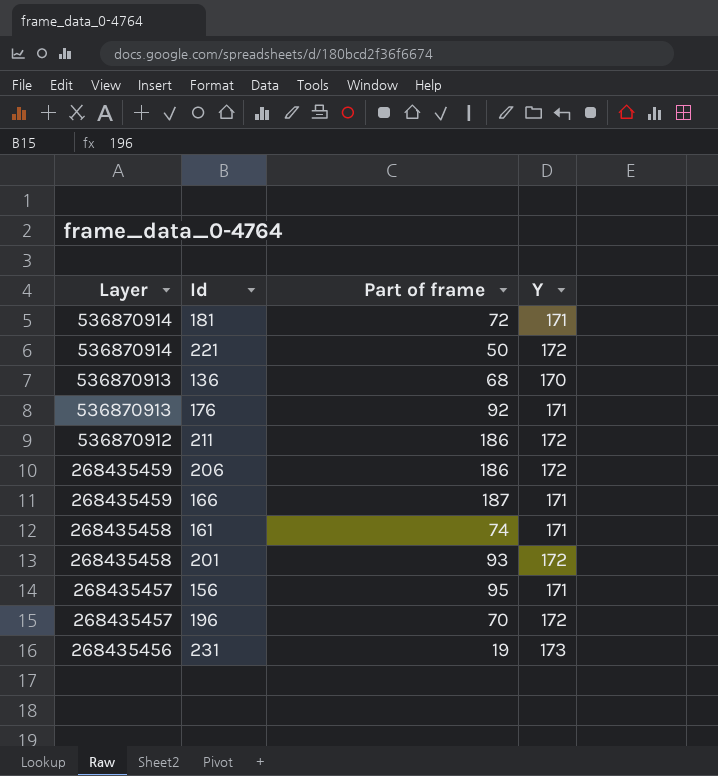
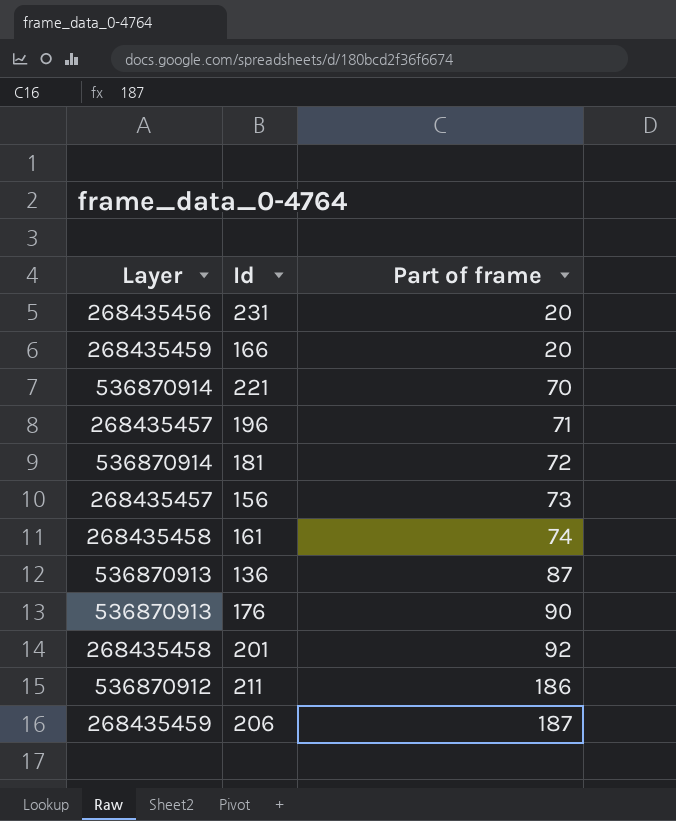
row order: Layer descending -> Part of frame ascending
column Y | position: 4 -> none
231 | Part of frame: 19 -> 20
166 | Part of frame: 187 -> 20
221 | Part of frame: 50 -> 70
196 | Part of frame: 70 -> 71
156 | Part of frame: 95 -> 73
136 | Part of frame: 68 -> 87
176 | Part of frame: 92 -> 90
201 | Part of frame: 93 -> 92
206 | Part of frame: 186 -> 187

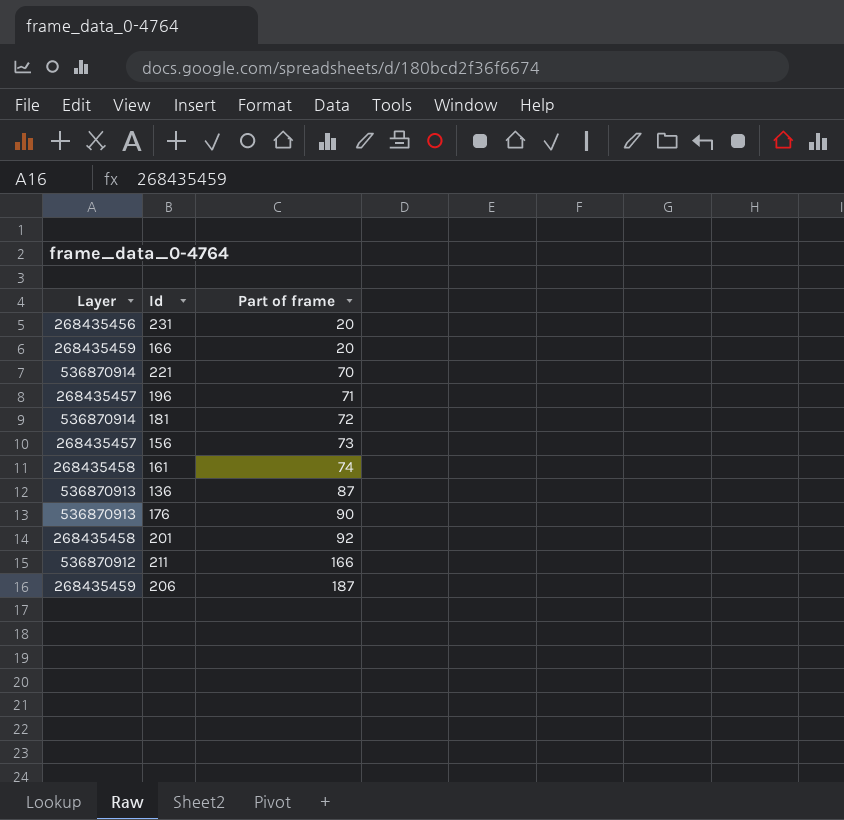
211 | Part of frame: 186 -> 166

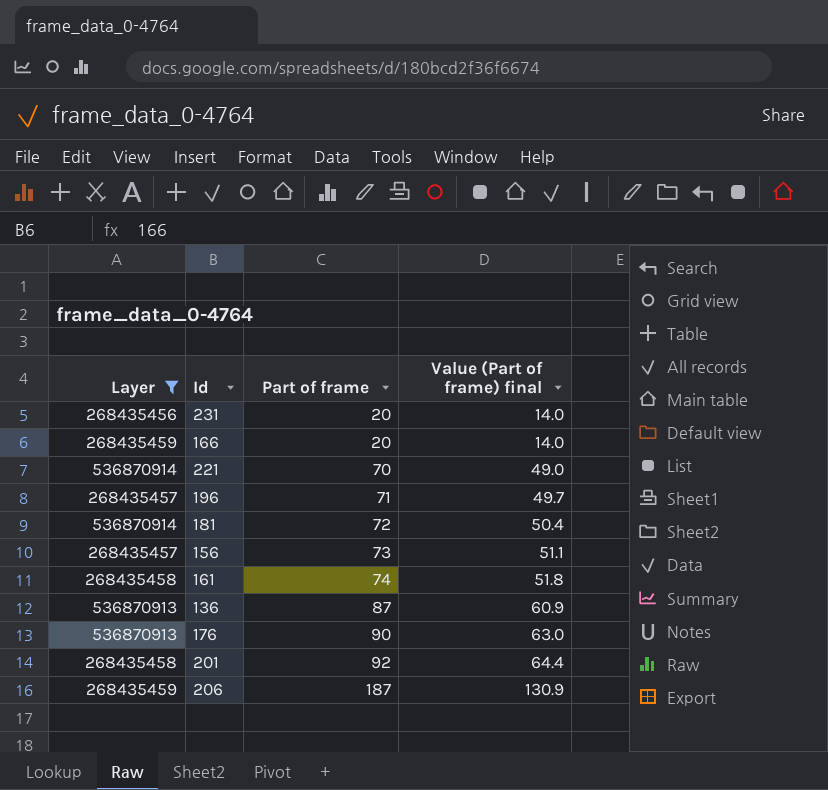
filter: none -> Layer != 536870912
column Value (Part of frame) final | formula: none -> [Part of frame] * 0.7

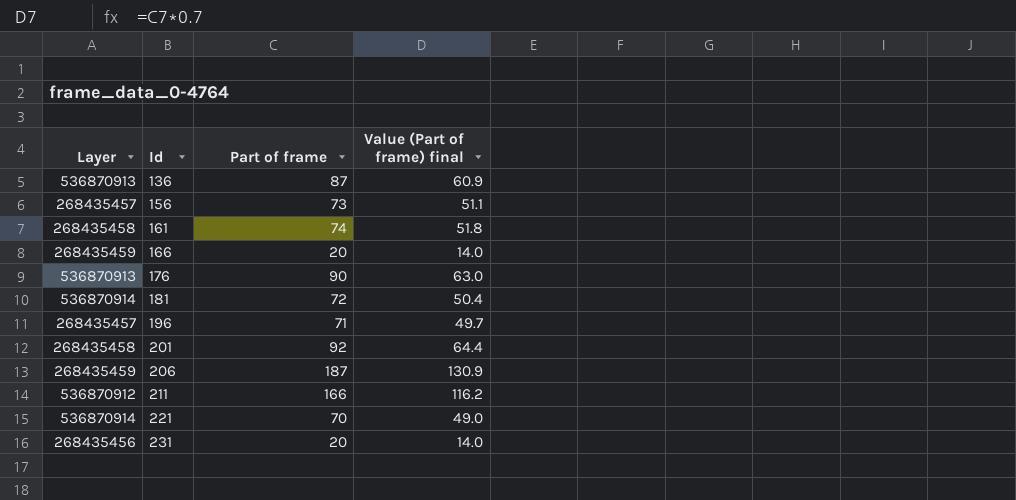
filter: Layer != 536870912 -> none
row order: Part of frame ascending -> Id ascending

